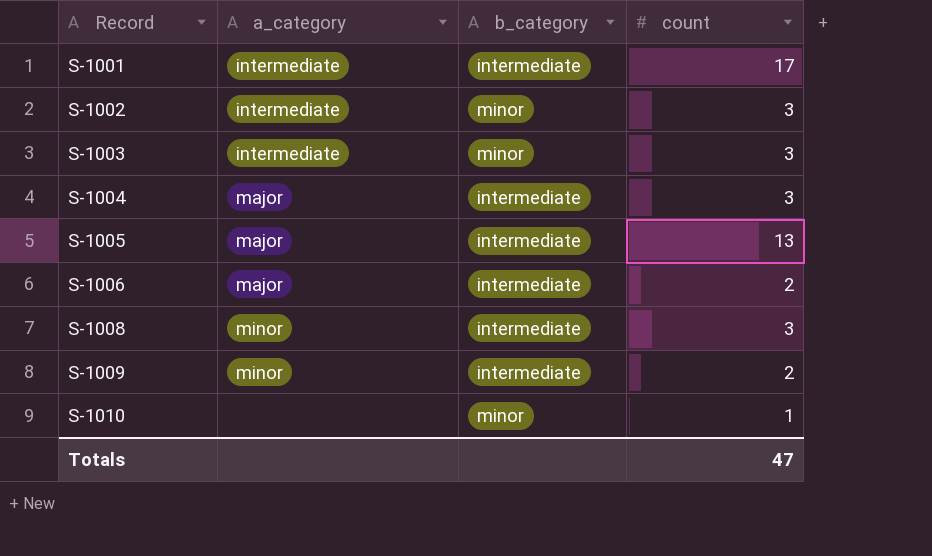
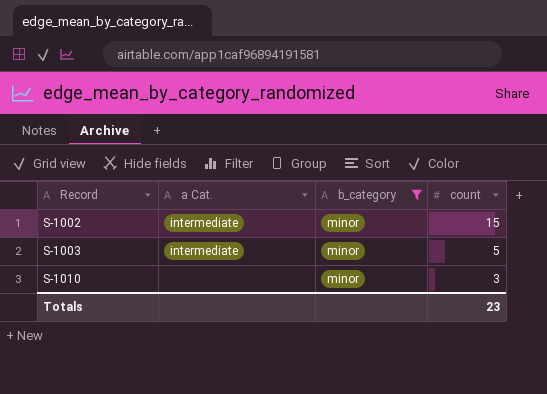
filter: none -> b_category = minor
column name: a_category -> a Cat.
S-1002 | count: 3 -> 15
S-1003 | count: 3 -> 5
S-1010 | count: 1 -> 3
Totals | count: 47 -> 23

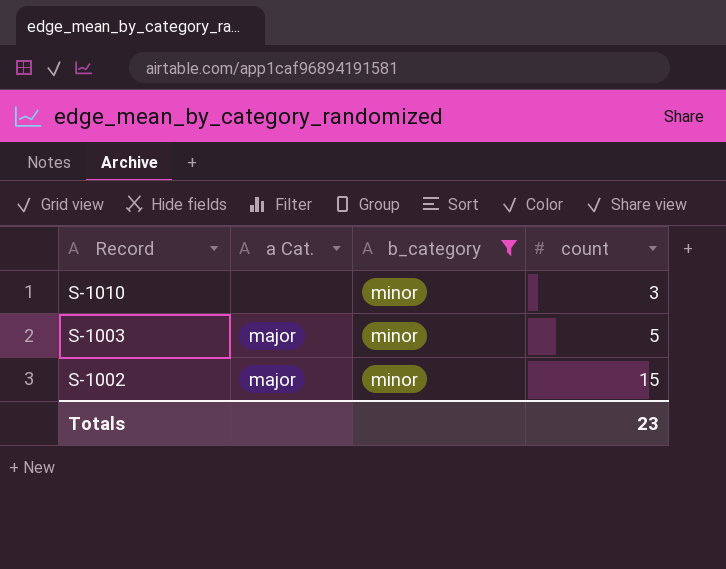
row order: Record ascending -> Record descending
S-1003 | a Cat.: intermediate -> major
S-1002 | a Cat.: intermediate -> major

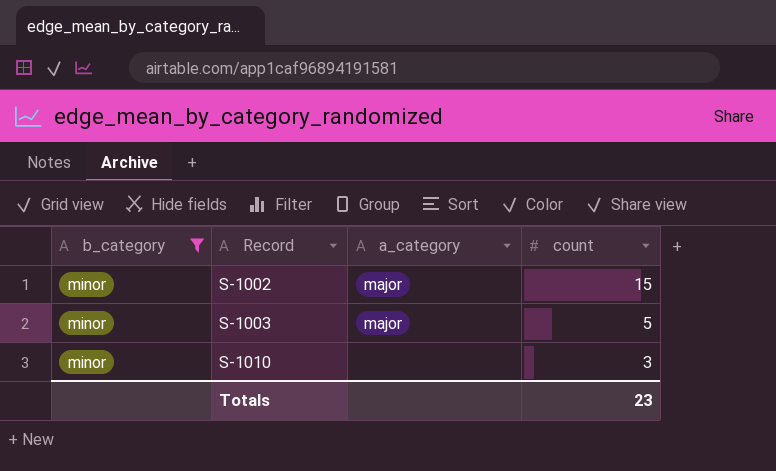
row order: Record descending -> Record ascending
column b_category | position: 3 -> 1
column name: a Cat. -> a_category

